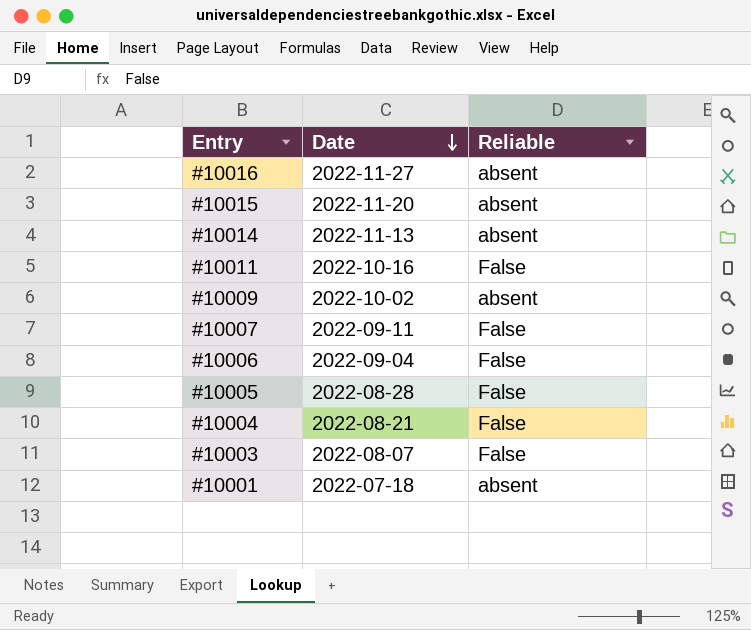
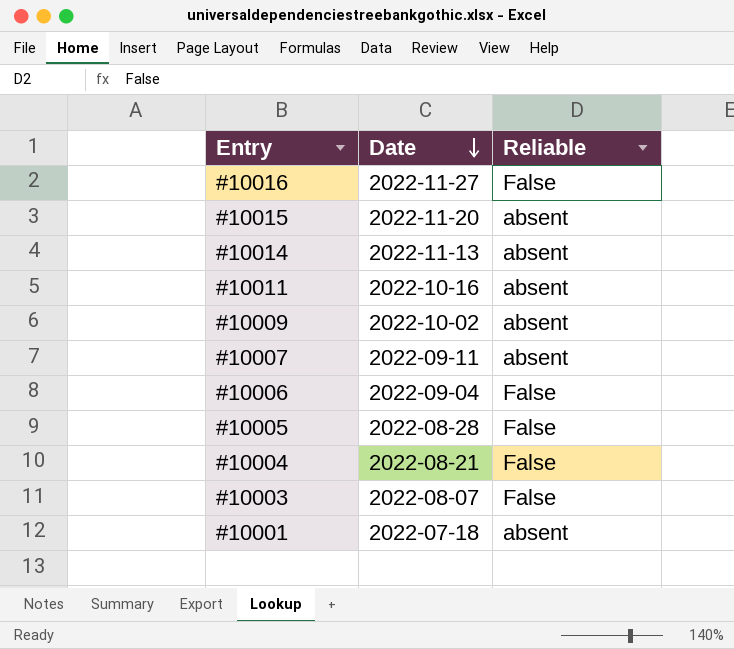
#10016 | Reliable: absent -> False
#10011 | Reliable: False -> absent
#10007 | Reliable: False -> absent

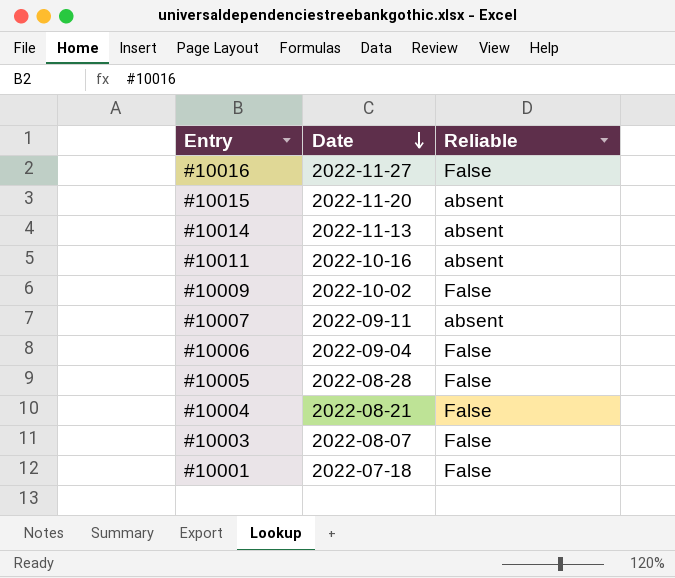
#10009 | Reliable: absent -> False
#10001 | Reliable: absent -> False

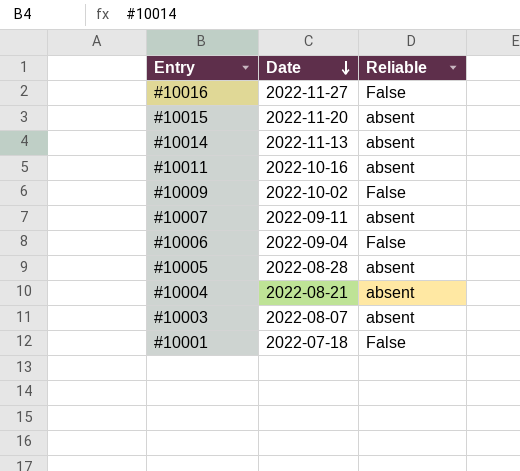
#10005 | Reliable: False -> absent
#10004 | Reliable: False -> absent
#10003 | Reliable: False -> absent

